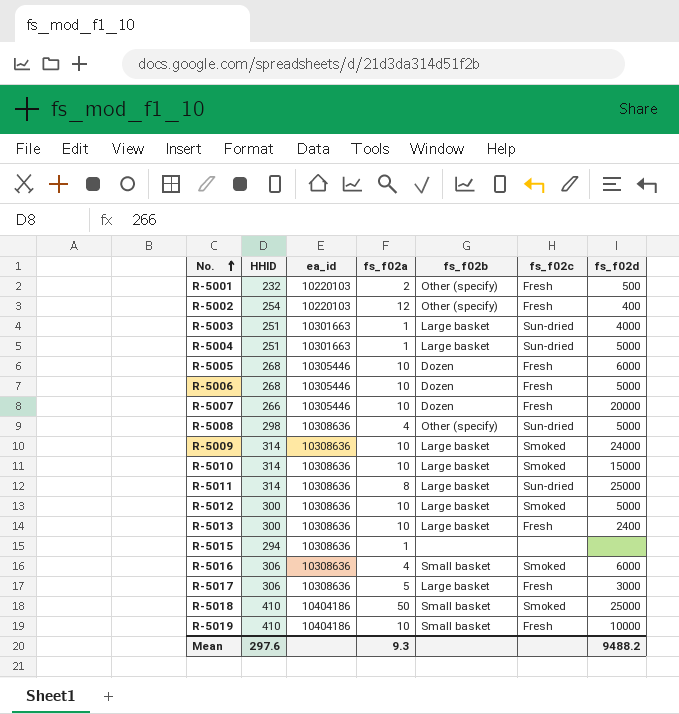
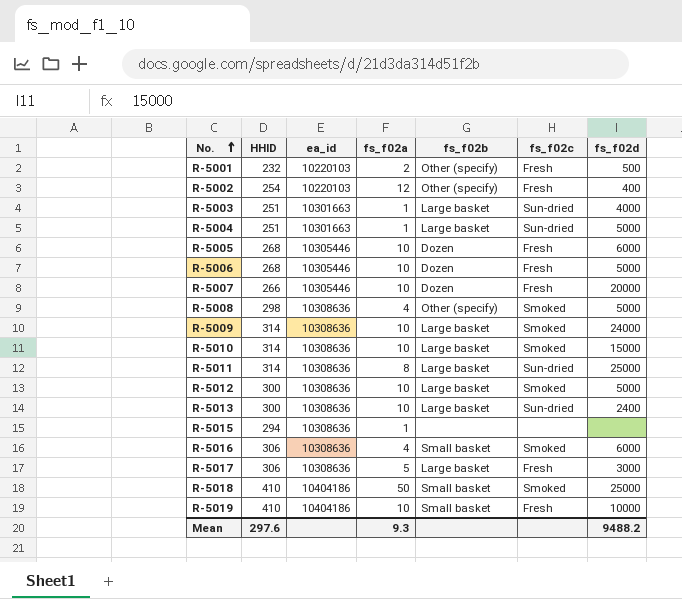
R-5008 | fs_f02c: Sun-dried -> Smoked
R-5013 | fs_f02c: Fresh -> Sun-dried

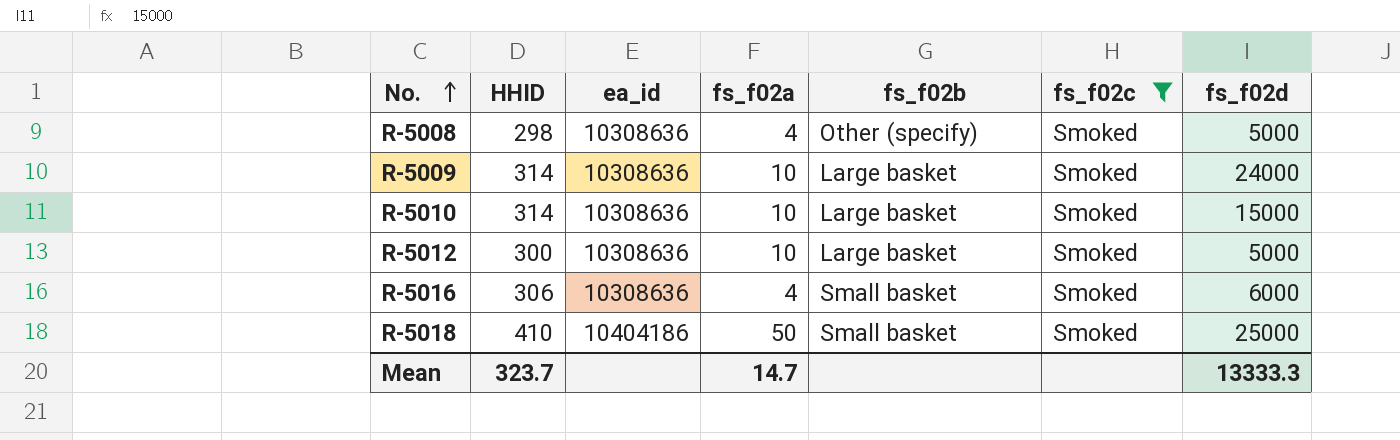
filter: none -> fs_f02c = Smoked
Mean | HHID: 297.6 -> 323.7
Mean | fs_f02a: 9.3 -> 14.7
Mean | fs_f02d: 9488.2 -> 13333.3

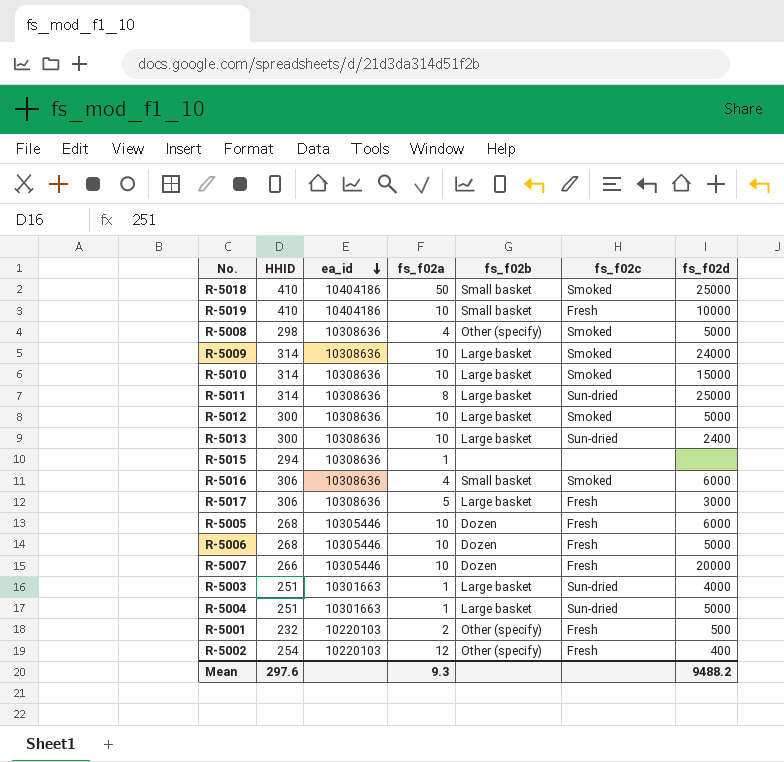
filter: fs_f02c = Smoked -> none
row order: No. ascending -> ea_id descending
Mean | HHID: 323.7 -> 297.6
Mean | fs_f02a: 14.7 -> 9.3
Mean | fs_f02d: 13333.3 -> 9488.2

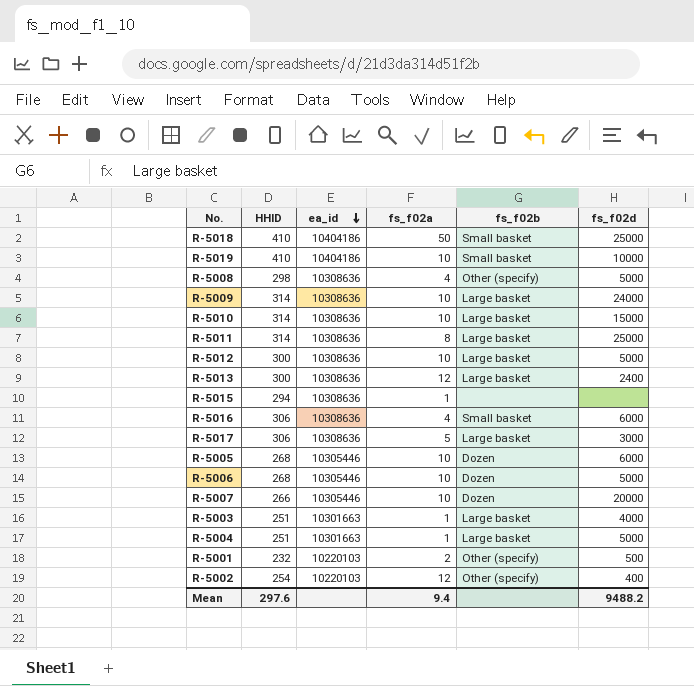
column fs_f02c | position: 6 -> none
R-5013 | fs_f02a: 10 -> 12
Mean | fs_f02a: 9.3 -> 9.4

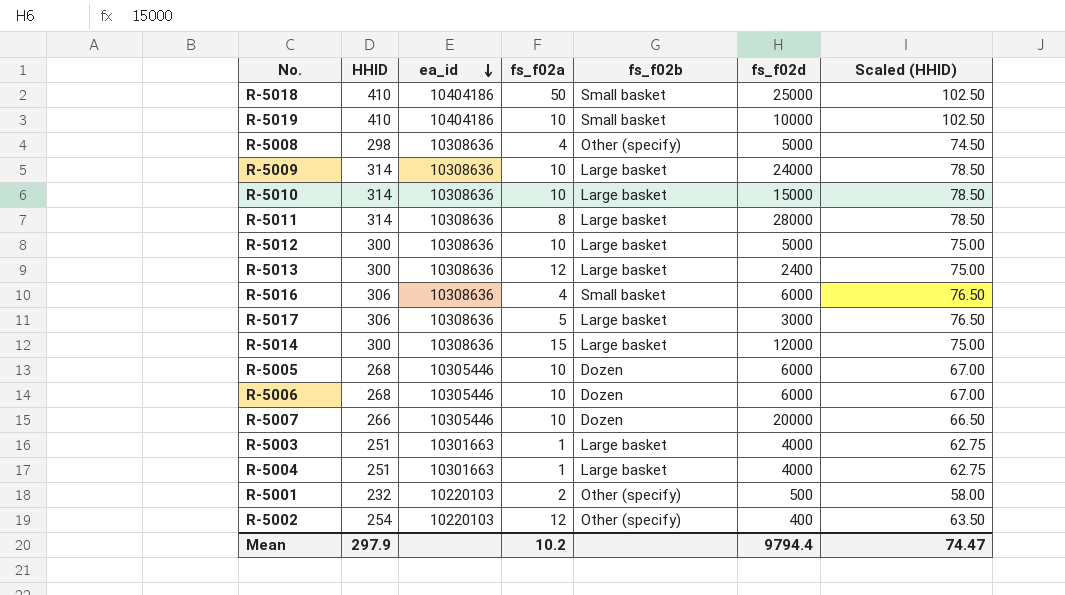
column Scaled (HHID) | formula: none -> [HHID] * 0.25
row R-5015: 294 | 10308636 | 1 | none | none -> none
R-5011 | fs_f02d: 25000 -> 28000
row R-5014: none -> 300 | 10308636 | 15 | Large basket | 12000 | 75.00
R-5006 | fs_f02d: 5000 -> 6000
R-5004 | fs_f02d: 5000 -> 4000
Mean | HHID: 297.6 -> 297.9
Mean | fs_f02a: 9.4 -> 10.2
Mean | fs_f02d: 9488.2 -> 9794.4

